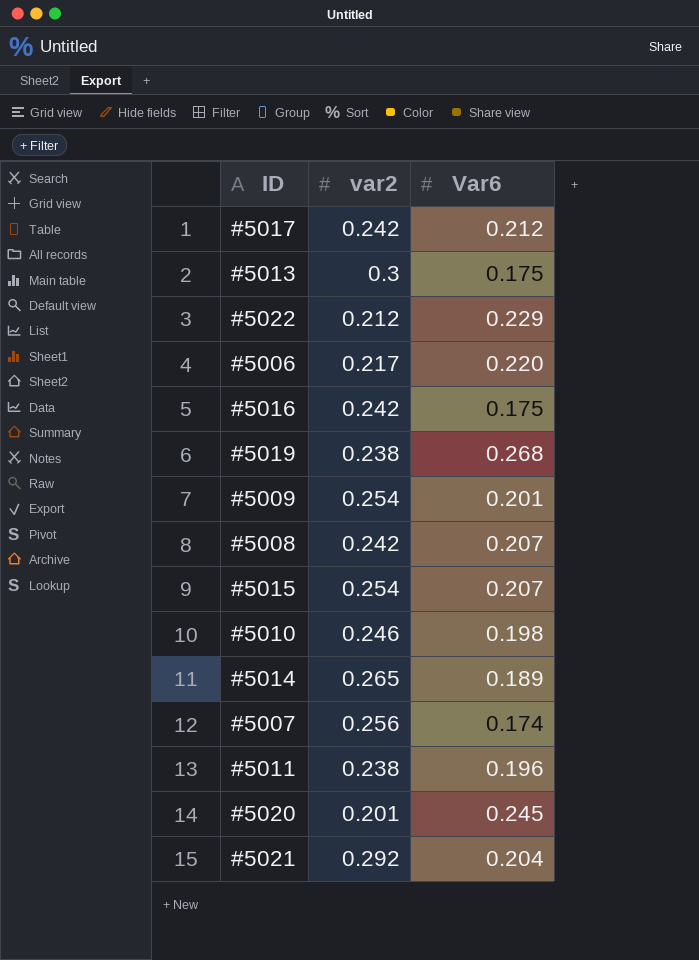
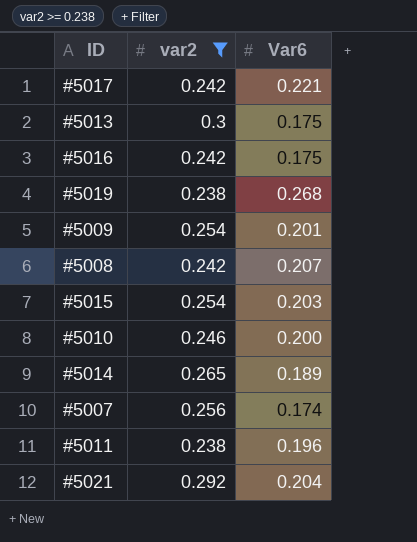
filter: none -> var2 >= 0.238
#5017 | Var6: 0.212 -> 0.221
#5015 | Var6: 0.207 -> 0.203
#5010 | Var6: 0.198 -> 0.200

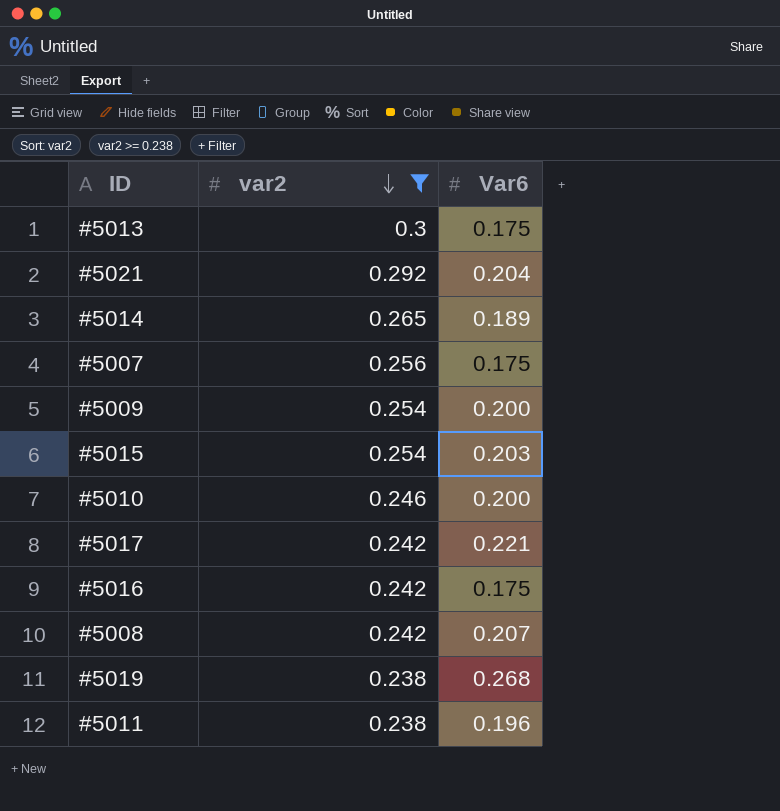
row order: none -> var2 descending
#5007 | Var6: 0.174 -> 0.175
#5009 | Var6: 0.201 -> 0.200

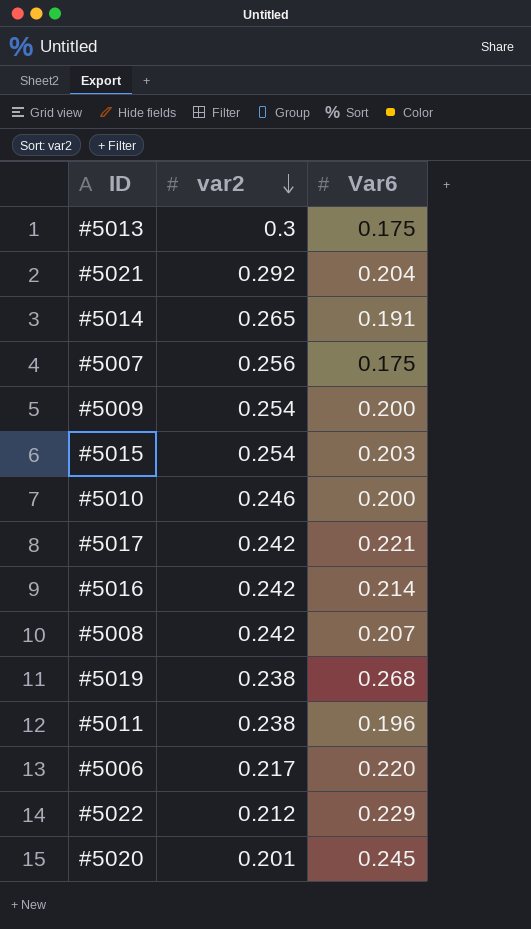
filter: var2 >= 0.238 -> none
#5014 | Var6: 0.189 -> 0.191
#5016 | Var6: 0.175 -> 0.214

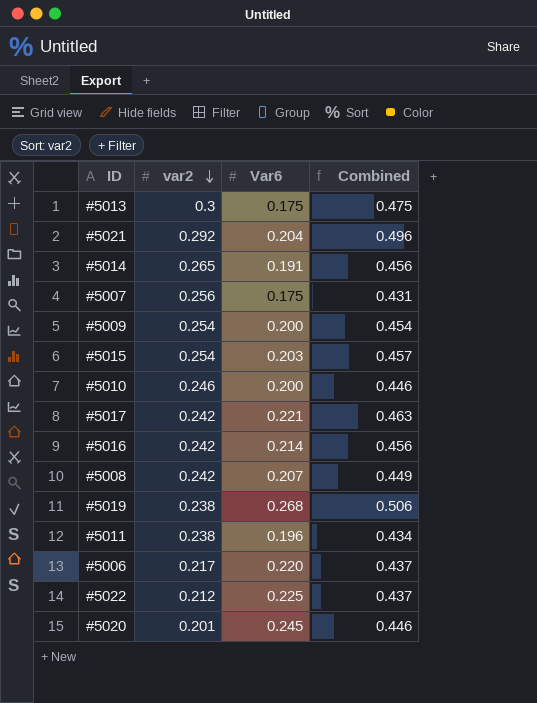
column Combined | formula: none -> [var2] + [Var6]
#5022 | Var6: 0.229 -> 0.225

